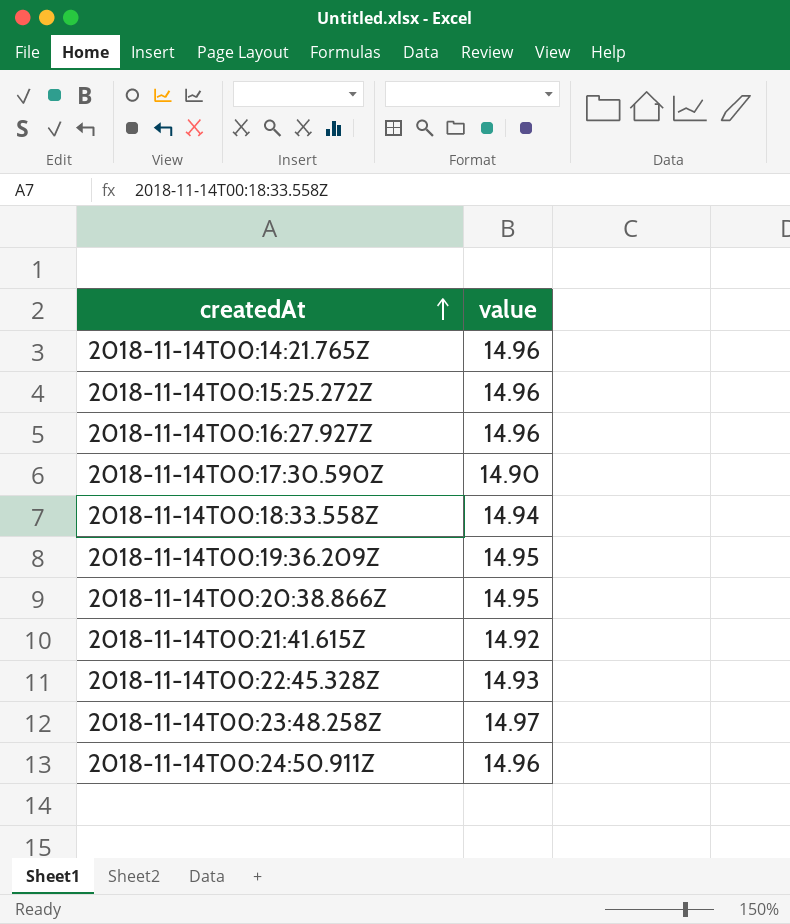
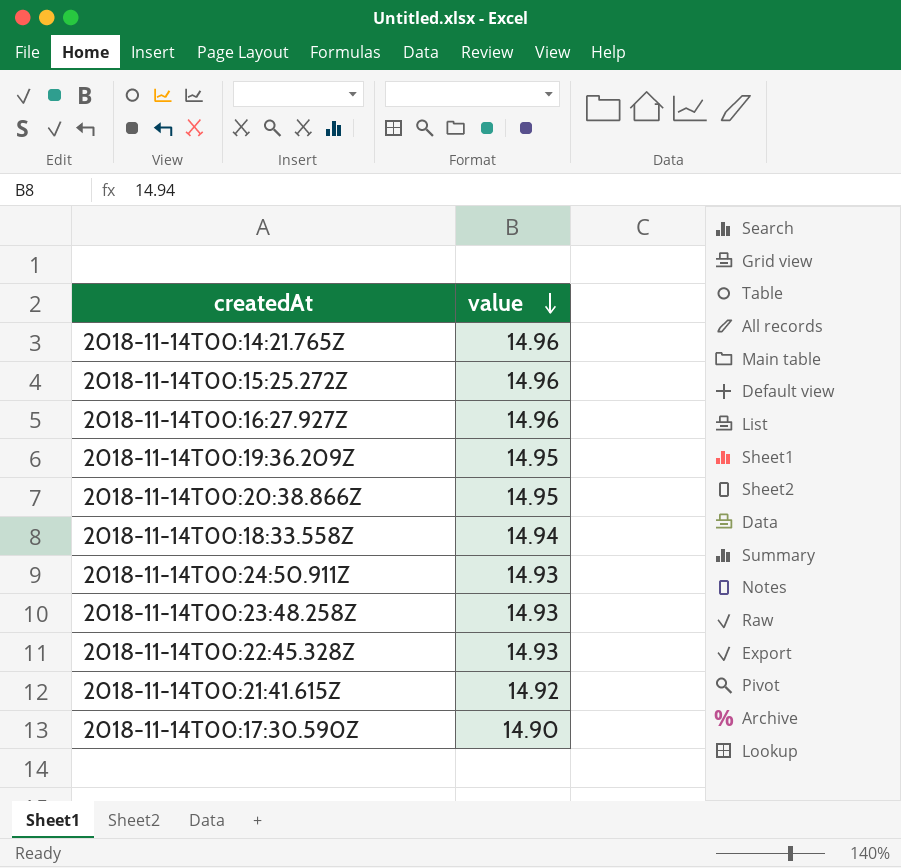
row order: createdAt ascending -> value descending
2018-11-14T00:24:50.911Z | value: 14.96 -> 14.93
2018-11-14T00:23:48.258Z | value: 14.97 -> 14.93

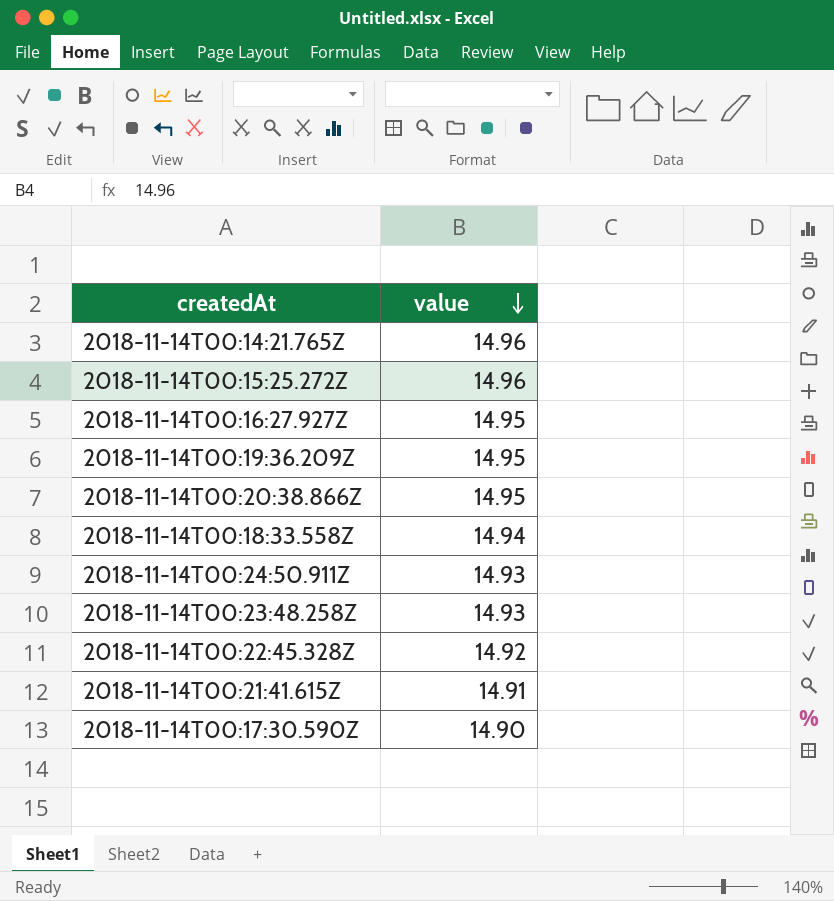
2018-11-14T00:16:27.927Z | value: 14.96 -> 14.95
2018-11-14T00:22:45.328Z | value: 14.93 -> 14.92
2018-11-14T00:21:41.615Z | value: 14.92 -> 14.91

